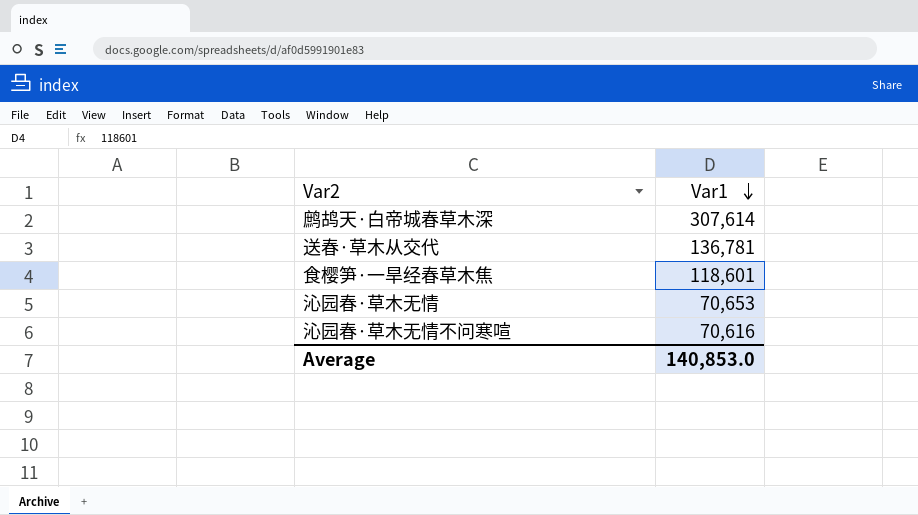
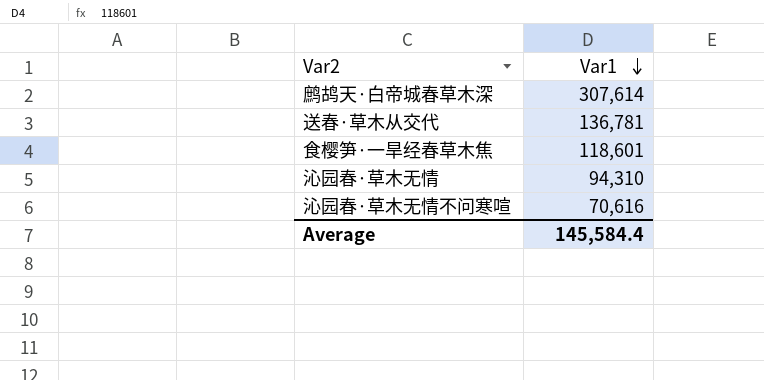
沁园春·草木无情 | Var1: 70,653 -> 94,310
Average | Var1: 140,853.0 -> 145,584.4

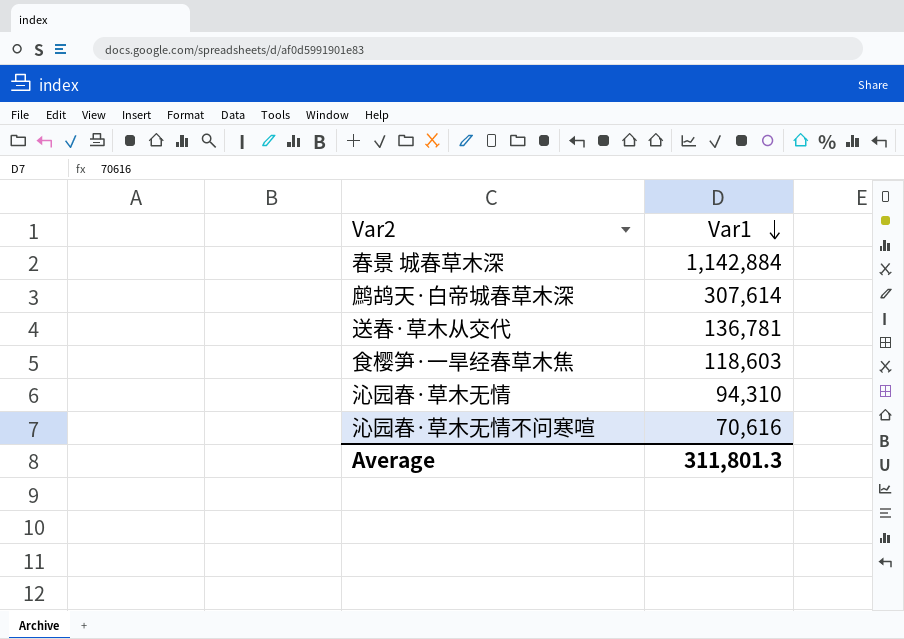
row 春景 城春草木深: none -> 1,142,884
食樱笋·一旱经春草木焦 | Var1: 118,601 -> 118,603
Average | Var1: 145,584.4 -> 311,801.3

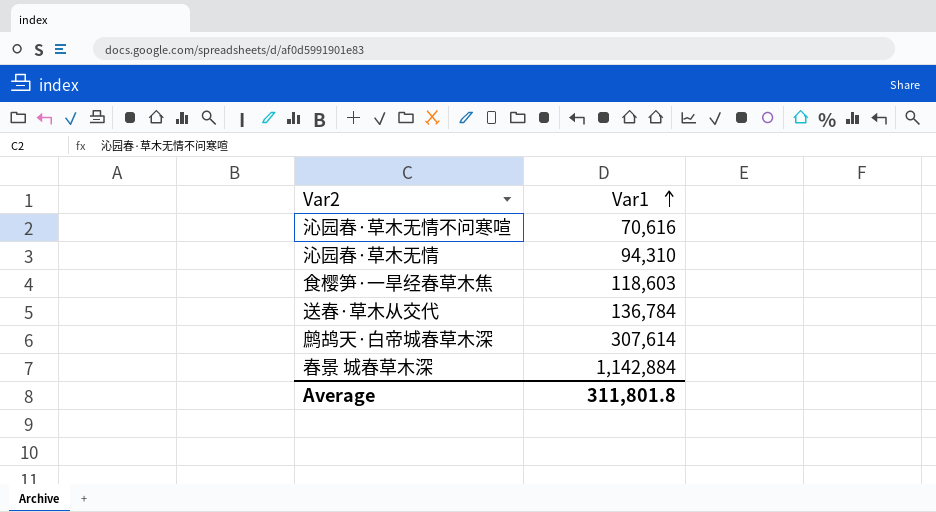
row order: Var1 descending -> Var1 ascending
送春·草木从交代 | Var1: 136,781 -> 136,784
Average | Var1: 311,801.3 -> 311,801.8

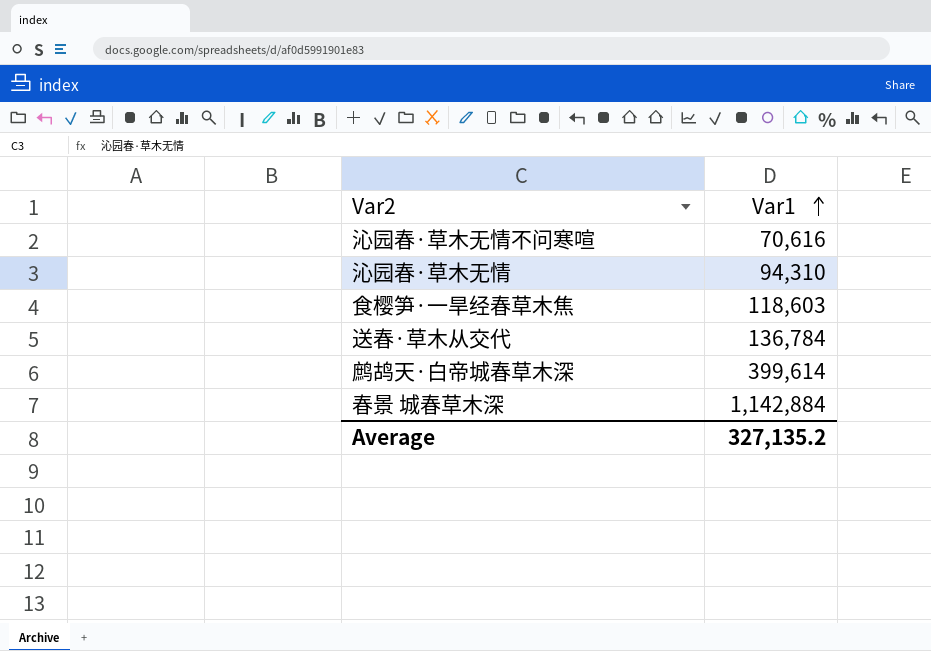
鹧鸪天·白帝城春草木深 | Var1: 307,614 -> 399,614
Average | Var1: 311,801.8 -> 327,135.2

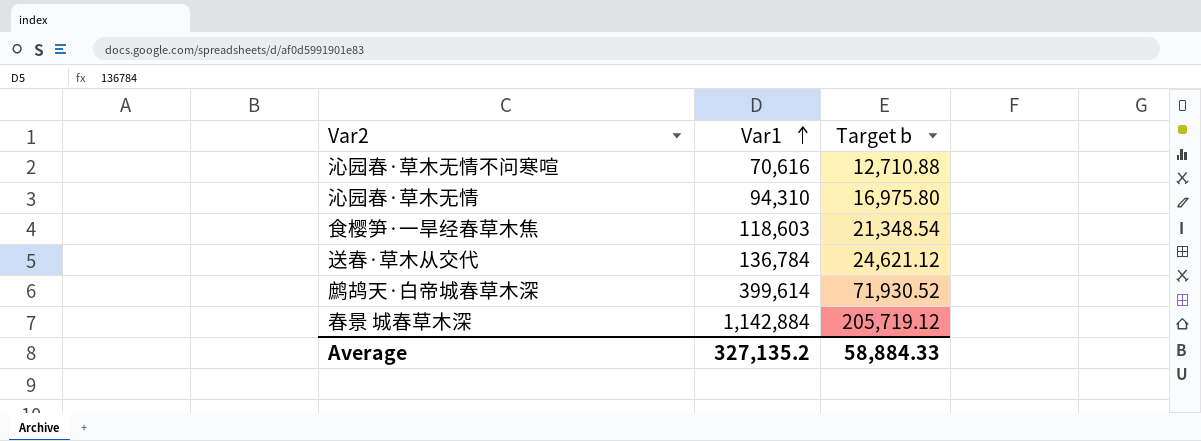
column Target b | formula: none -> [Var1] * 0.18

